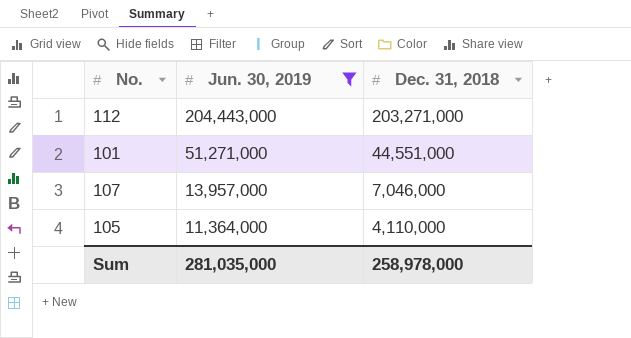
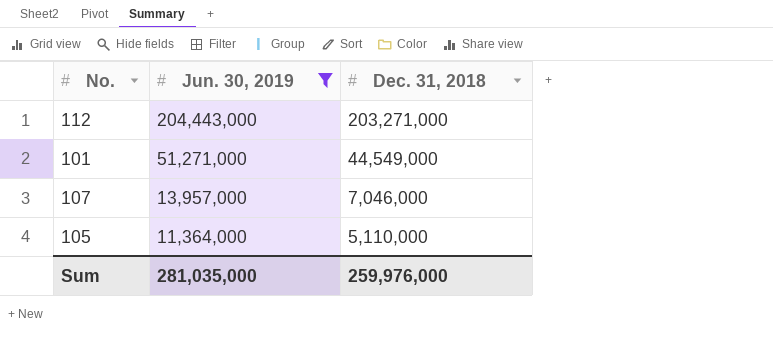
101 | Dec. 31, 2018: 44,551,000 -> 44,549,000
105 | Dec. 31, 2018: 4,110,000 -> 5,110,000
Sum | Dec. 31, 2018: 258,978,000 -> 259,976,000

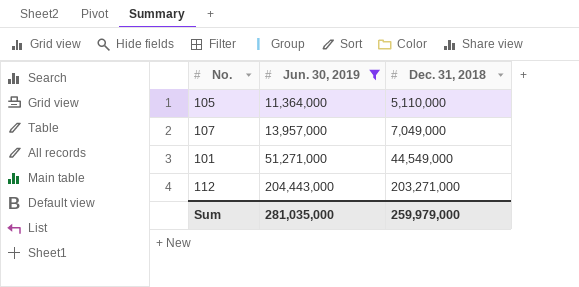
row order: Jun. 30, 2019 descending -> Jun. 30, 2019 ascending
107 | Dec. 31, 2018: 7,046,000 -> 7,049,000
Sum | Dec. 31, 2018: 259,976,000 -> 259,979,000

